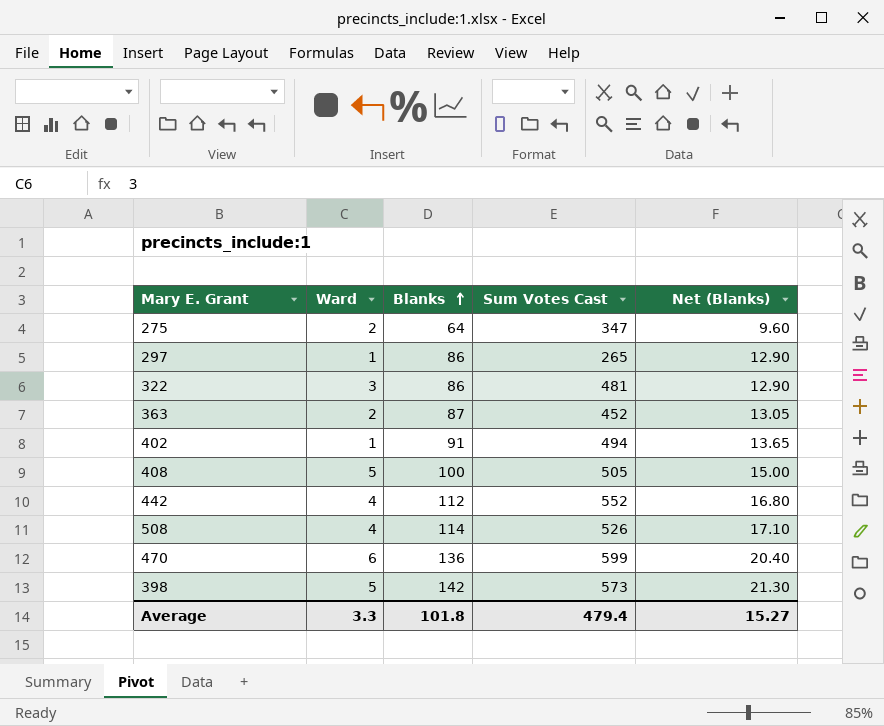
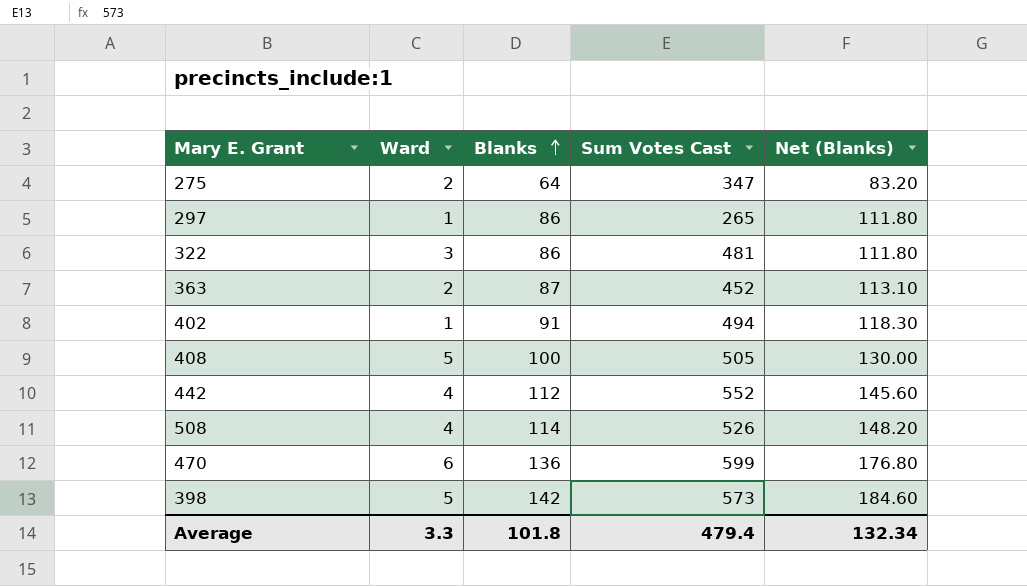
column Net (Blanks) | formula: [Blanks] * 0.15 -> [Blanks] * 1.3
Average | Net (Blanks): 15.27 -> 132.34

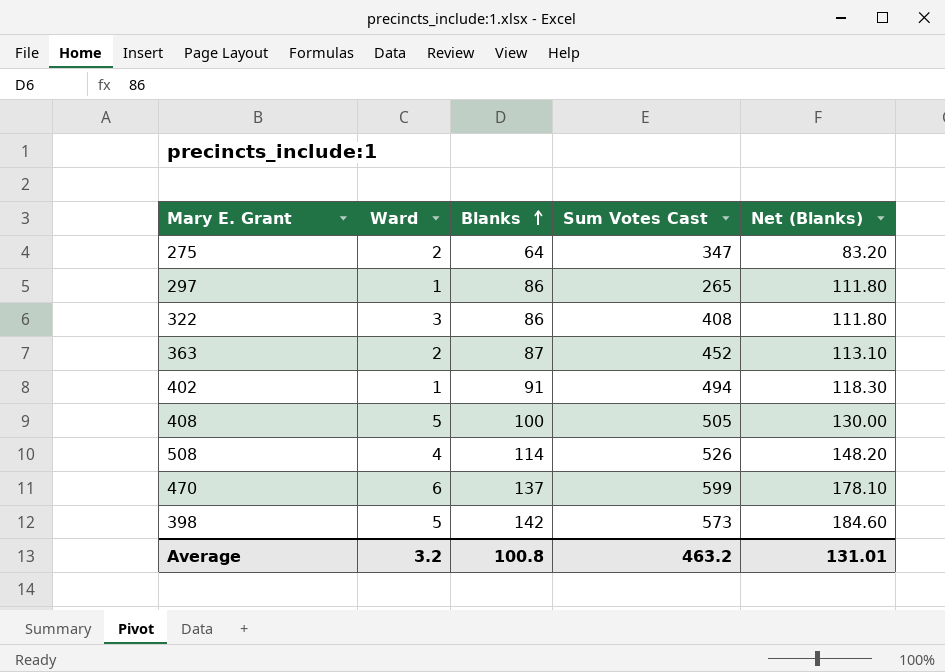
row 442: 4 | 112 | 552 | 145.60 -> none
322 | Sum Votes Cast: 481 -> 408
470 | Blanks: 136 -> 137
470 | Net (Blanks): 176.80 -> 178.10
Average | Ward: 3.3 -> 3.2
Average | Blanks: 101.8 -> 100.8
Average | Sum Votes Cast: 479.4 -> 463.2
Average | Net (Blanks): 132.34 -> 131.01

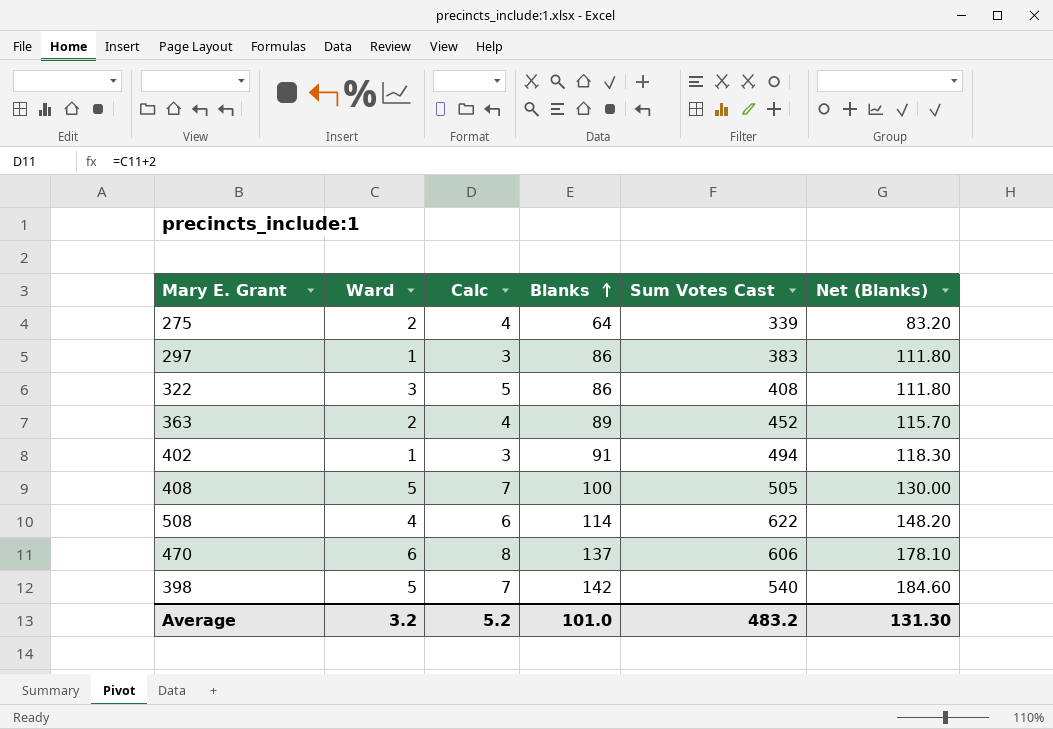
column Calc | formula: none -> [Ward] + 2
275 | Sum Votes Cast: 347 -> 339
297 | Sum Votes Cast: 265 -> 383
363 | Blanks: 87 -> 89
363 | Net (Blanks): 113.10 -> 115.70
508 | Sum Votes Cast: 526 -> 622
470 | Sum Votes Cast: 599 -> 606
398 | Sum Votes Cast: 573 -> 540
Average | Blanks: 100.8 -> 101.0
Average | Sum Votes Cast: 463.2 -> 483.2
Average | Net (Blanks): 131.01 -> 131.30

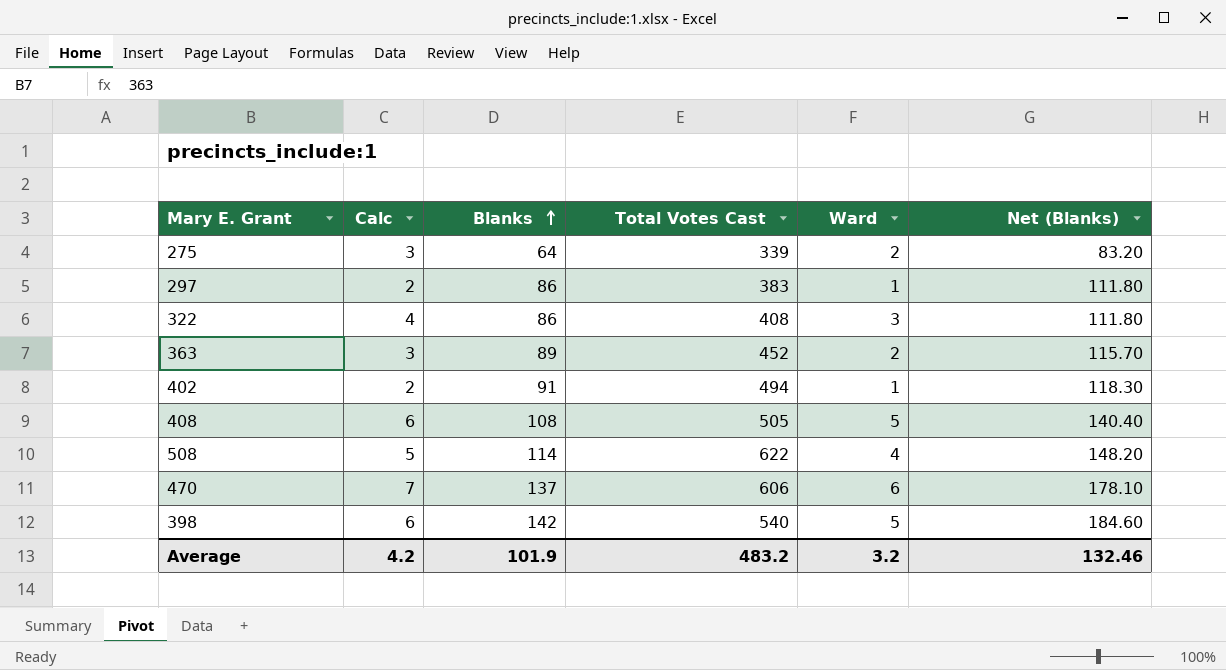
column Calc | formula: [Ward] + 2 -> [Ward] + 1
column name: Sum Votes Cast -> Total Votes Cast
column Ward | position: 2 -> 5
408 | Blanks: 100 -> 108
408 | Net (Blanks): 130.00 -> 140.40
Average | Calc: 5.2 -> 4.2
Average | Blanks: 101.0 -> 101.9
Average | Net (Blanks): 131.30 -> 132.46

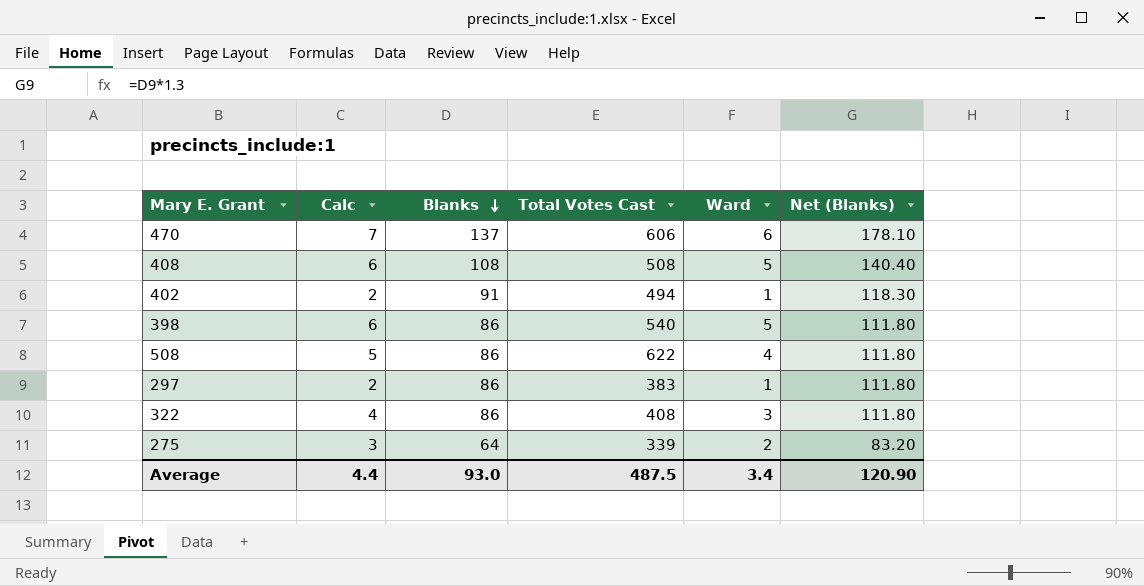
row order: Blanks ascending -> Blanks descending
row 363: 3 | 89 | 452 | 2 | 115.70 -> none
408 | Total Votes Cast: 505 -> 508
398 | Blanks: 142 -> 86
398 | Net (Blanks): 184.60 -> 111.80
508 | Blanks: 114 -> 86
508 | Net (Blanks): 148.20 -> 111.80
Average | Calc: 4.2 -> 4.4
Average | Blanks: 101.9 -> 93.0
Average | Total Votes Cast: 483.2 -> 487.5
Average | Ward: 3.2 -> 3.4
Average | Net (Blanks): 132.46 -> 120.90

